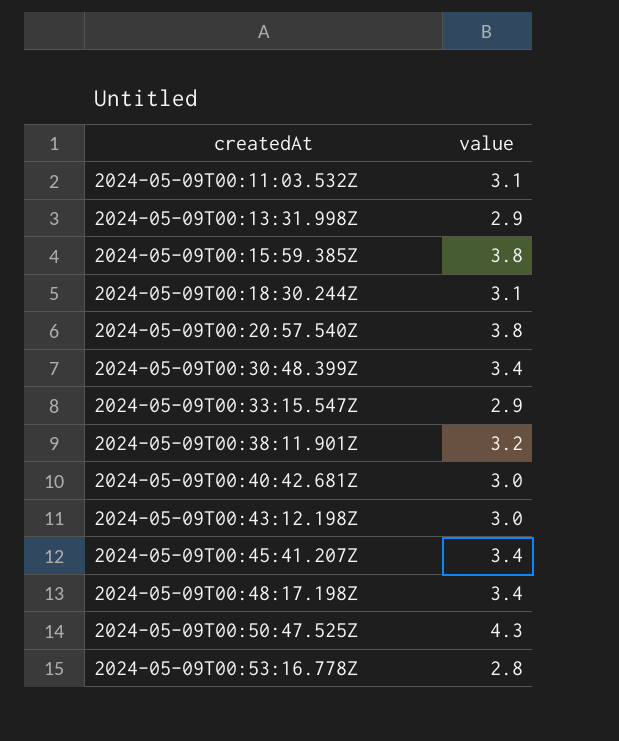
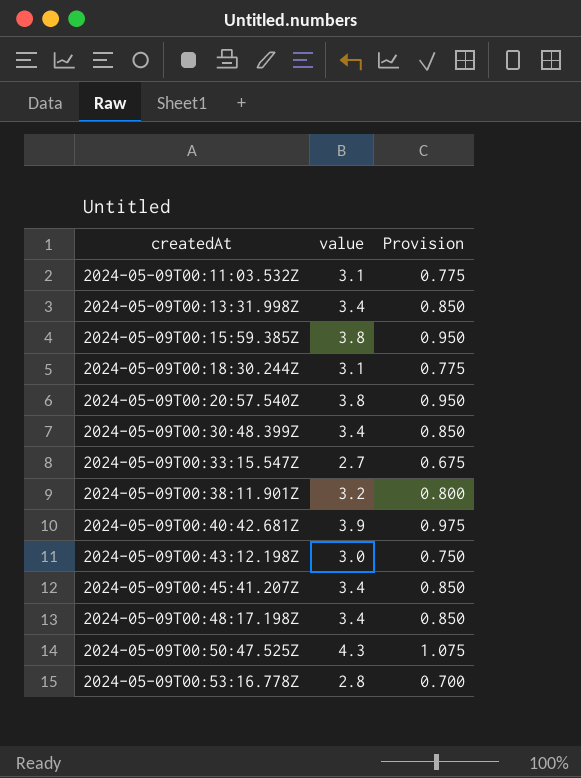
column Provision | formula: none -> [value] * 0.25
2024-05-09T00:13:31.998Z | value: 2.9 -> 3.4
2024-05-09T00:33:15.547Z | value: 2.9 -> 2.7
2024-05-09T00:40:42.681Z | value: 3.0 -> 3.9

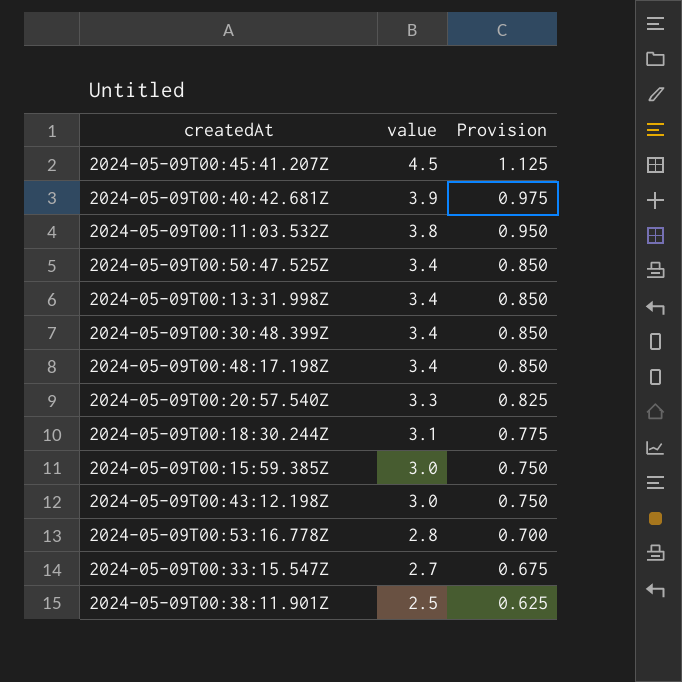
row order: createdAt ascending -> value descending
2024-05-09T00:45:41.207Z | value: 3.4 -> 4.5
2024-05-09T00:45:41.207Z | Provision: 0.850 -> 1.125
2024-05-09T00:11:03.532Z | value: 3.1 -> 3.8
2024-05-09T00:11:03.532Z | Provision: 0.775 -> 0.950
2024-05-09T00:50:47.525Z | value: 4.3 -> 3.4
2024-05-09T00:50:47.525Z | Provision: 1.075 -> 0.850
2024-05-09T00:20:57.540Z | value: 3.8 -> 3.3
2024-05-09T00:20:57.540Z | Provision: 0.950 -> 0.825
2024-05-09T00:15:59.385Z | value: 3.8 -> 3.0
2024-05-09T00:15:59.385Z | Provision: 0.950 -> 0.750
2024-05-09T00:38:11.901Z | value: 3.2 -> 2.5
2024-05-09T00:38:11.901Z | Provision: 0.800 -> 0.625

